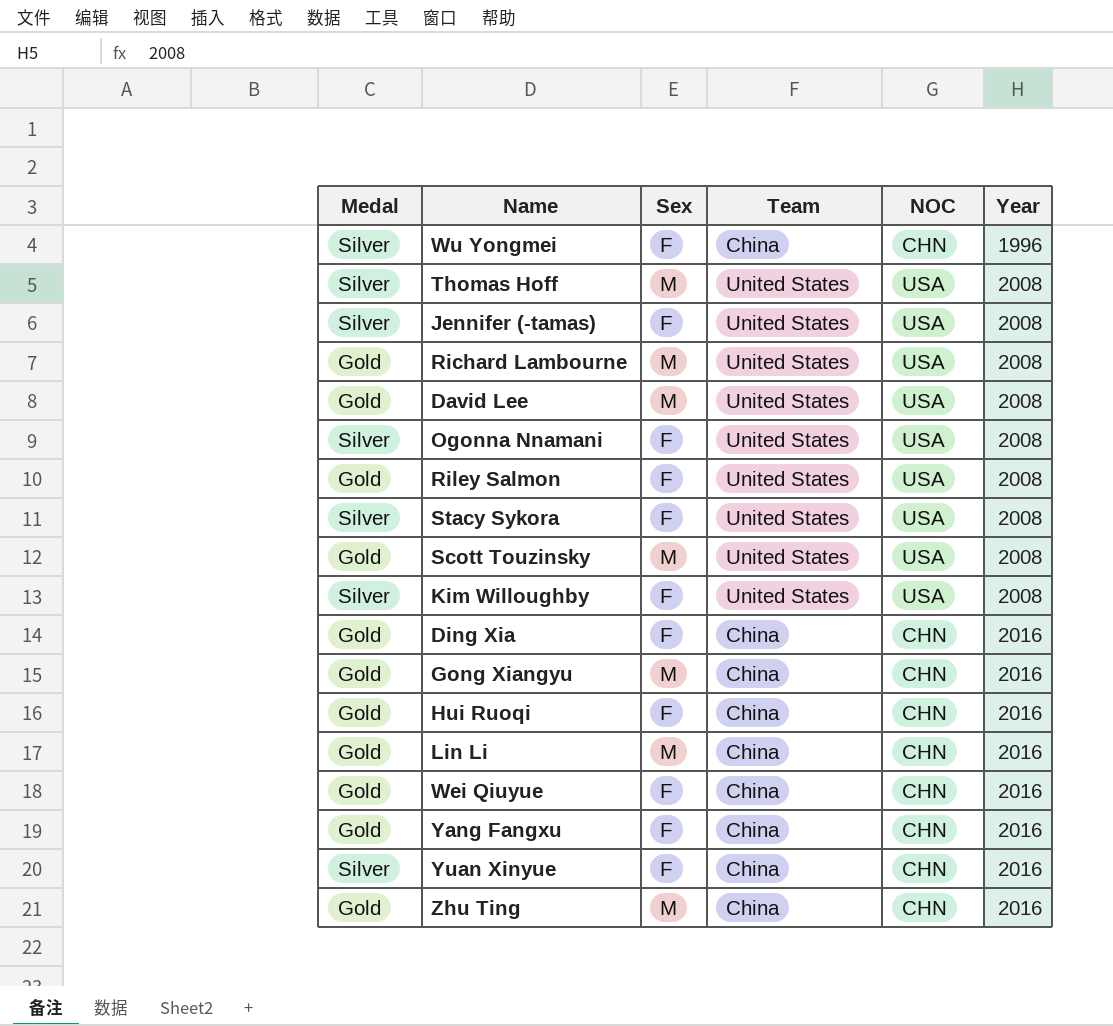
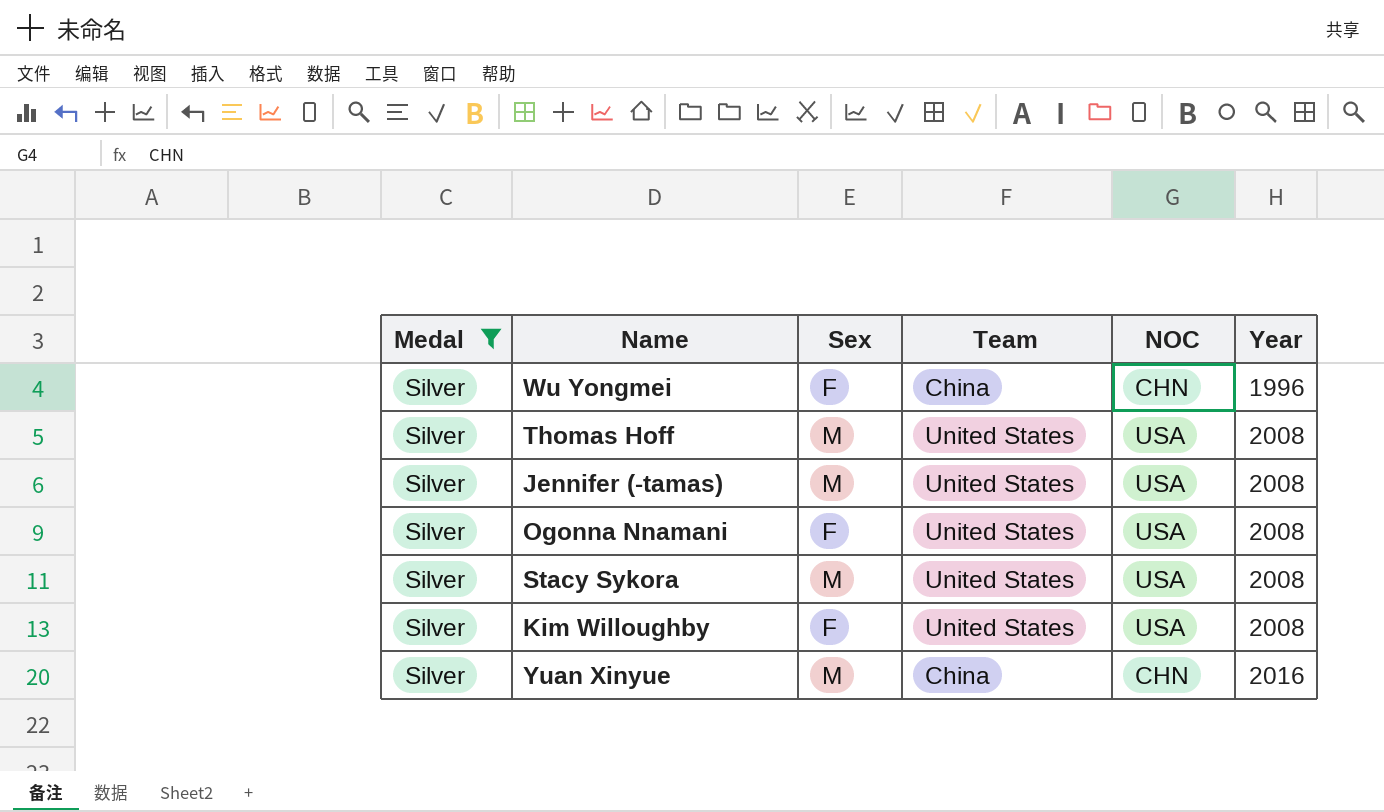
filter: none -> Medal = Silver
Jennifer (-tamas) | Sex: F -> M
Stacy Sykora | Sex: F -> M
Yuan Xinyue | Sex: F -> M

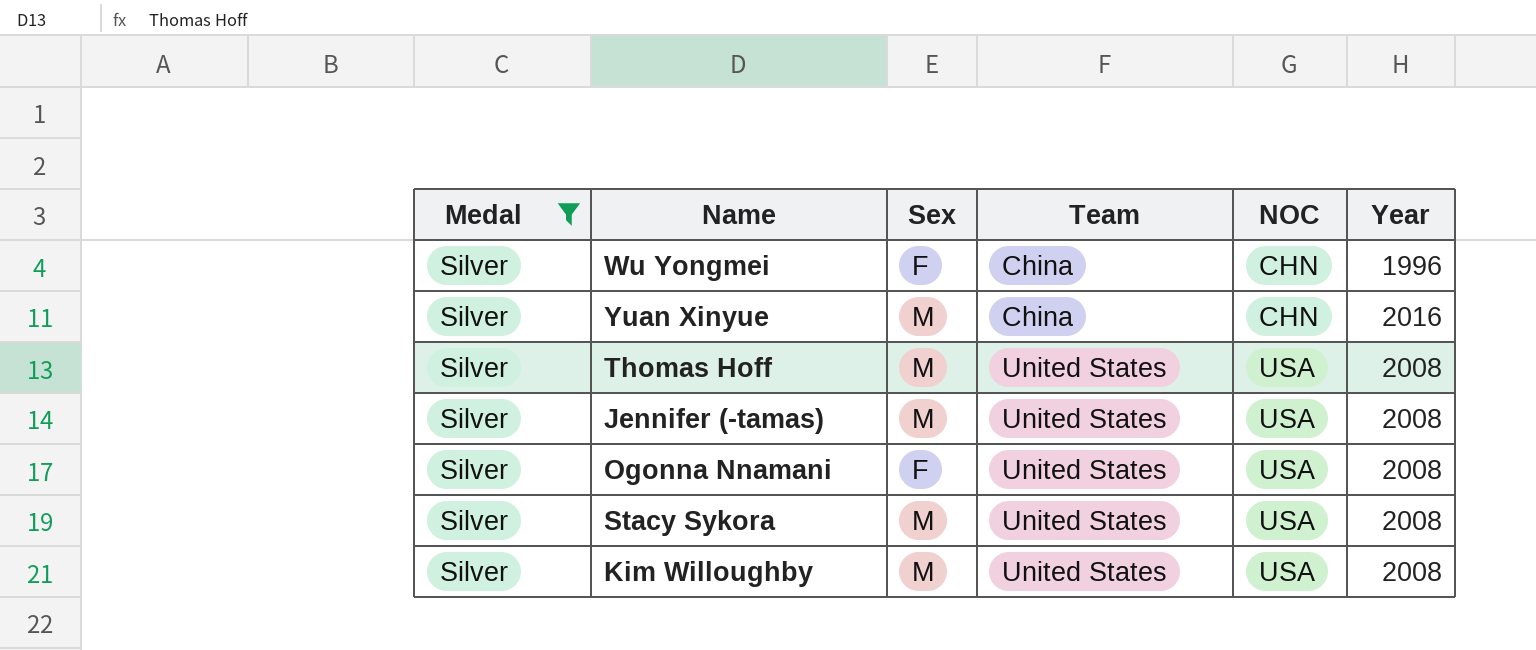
row order: Year ascending -> Team ascending
Kim Willoughby | Sex: F -> M

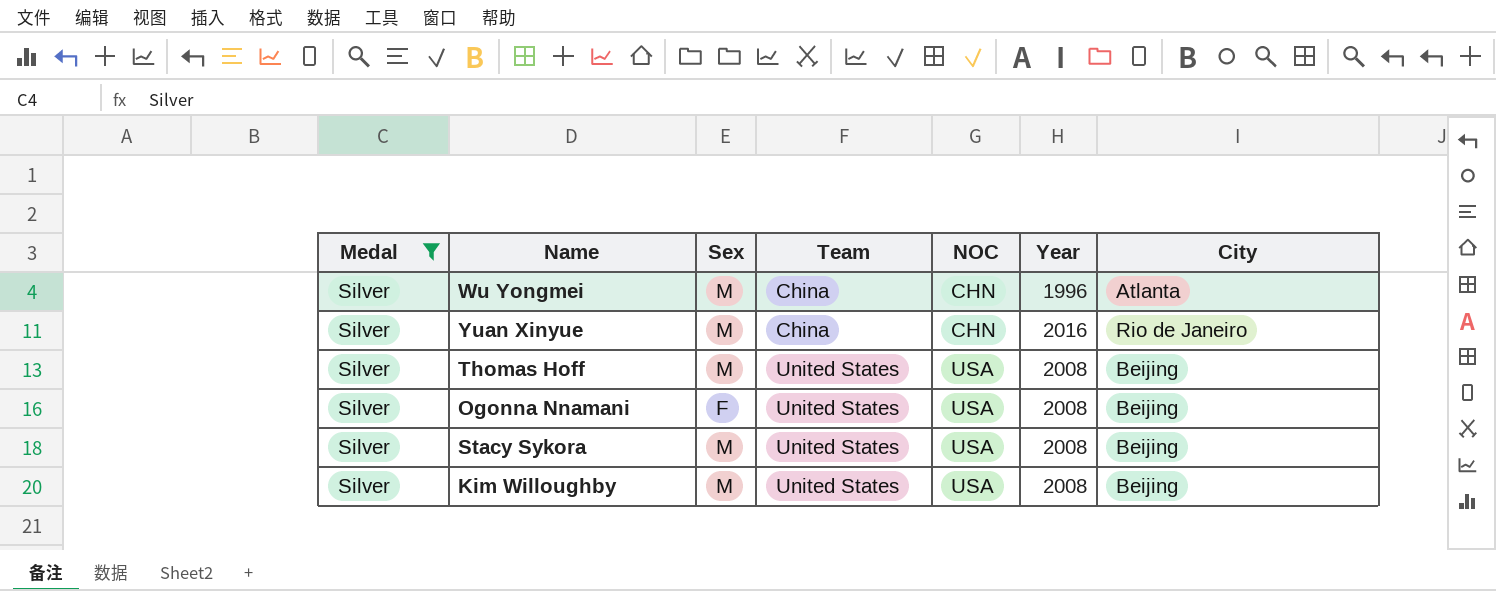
column City | position: none -> 7
row Jennifer (-tamas): Silver | M | United States | USA | 2008 -> none
Wu Yongmei | Sex: F -> M

